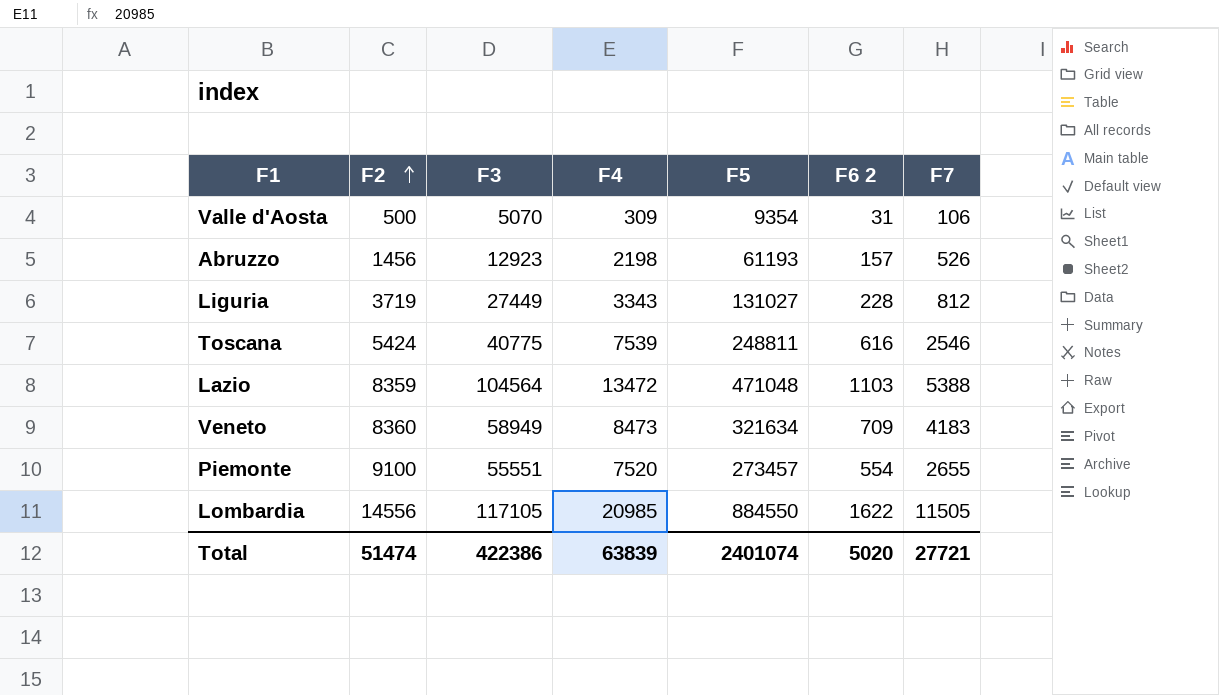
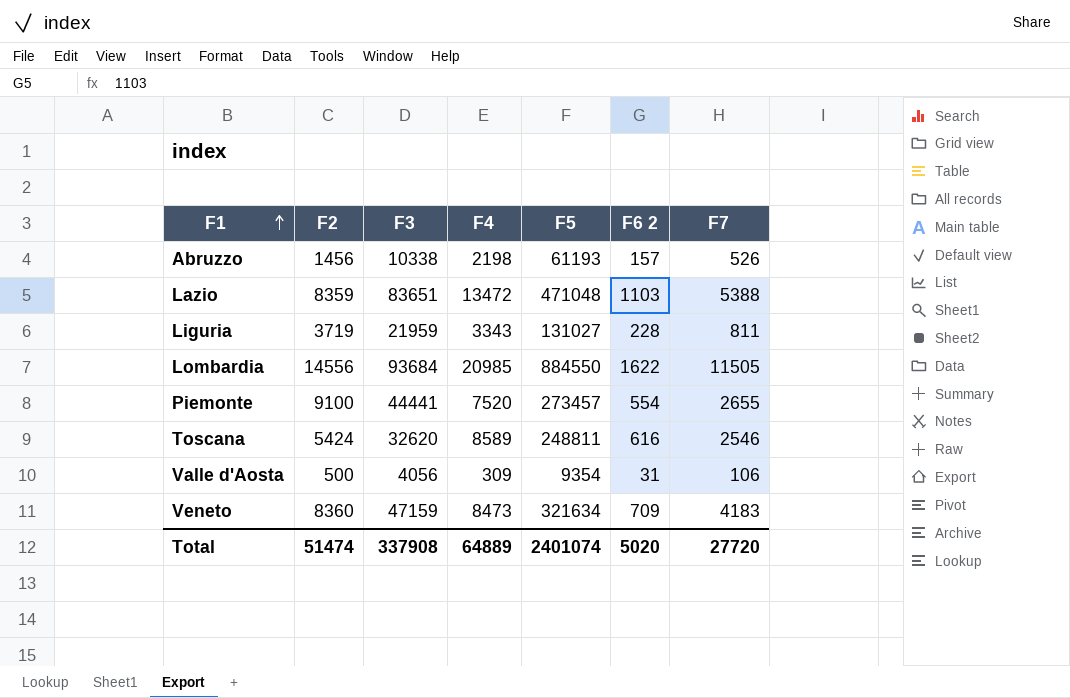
row order: F2 ascending -> F1 ascending
Abruzzo | F3: 12923 -> 10338
Lazio | F3: 104564 -> 83651
Liguria | F3: 27449 -> 21959
Liguria | F7: 812 -> 811
Lombardia | F3: 117105 -> 93684
Piemonte | F3: 55551 -> 44441
Toscana | F3: 40775 -> 32620
Toscana | F4: 7539 -> 8589
Valle d'Aosta | F3: 5070 -> 4056
Veneto | F3: 58949 -> 47159
Total | F3: 422386 -> 337908
Total | F4: 63839 -> 64889
Total | F7: 27721 -> 27720

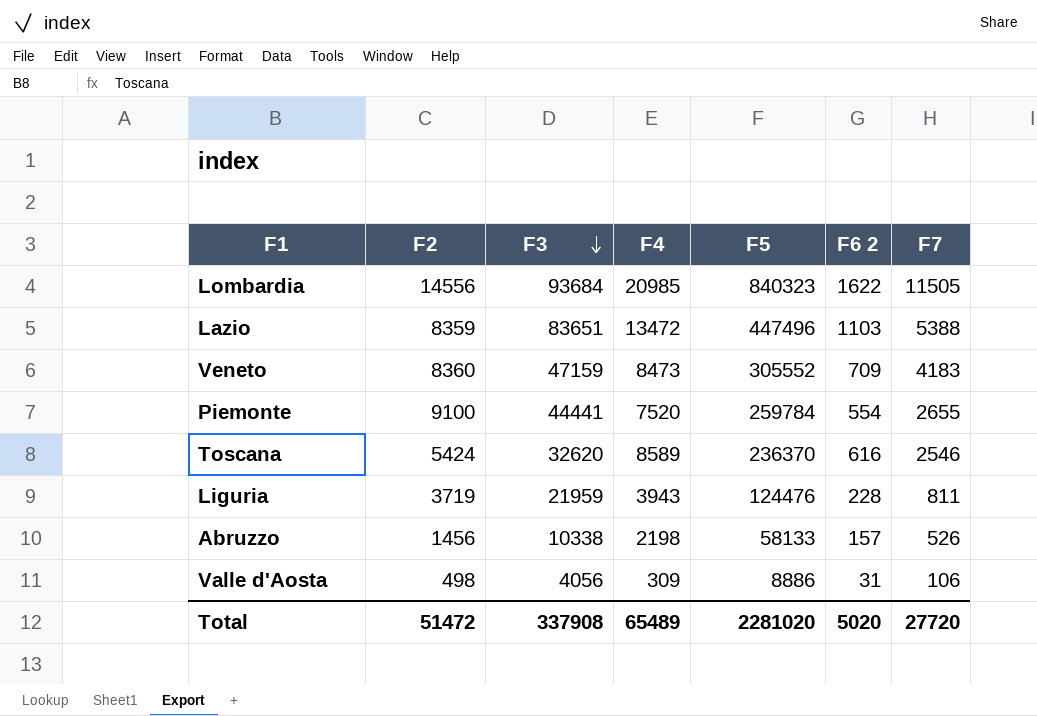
row order: F1 ascending -> F3 descending
Lombardia | F5: 884550 -> 840323
Lazio | F5: 471048 -> 447496
Veneto | F5: 321634 -> 305552
Piemonte | F5: 273457 -> 259784
Toscana | F5: 248811 -> 236370
Liguria | F4: 3343 -> 3943
Liguria | F5: 131027 -> 124476
Abruzzo | F5: 61193 -> 58133
Valle d'Aosta | F2: 500 -> 498
Valle d'Aosta | F5: 9354 -> 8886
Total | F2: 51474 -> 51472
Total | F4: 64889 -> 65489
Total | F5: 2401074 -> 2281020

